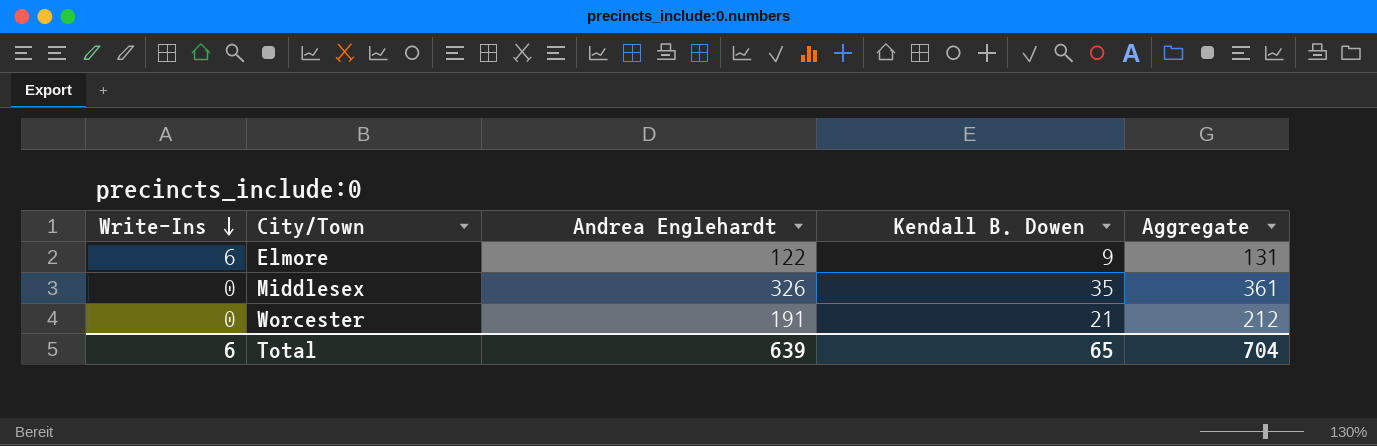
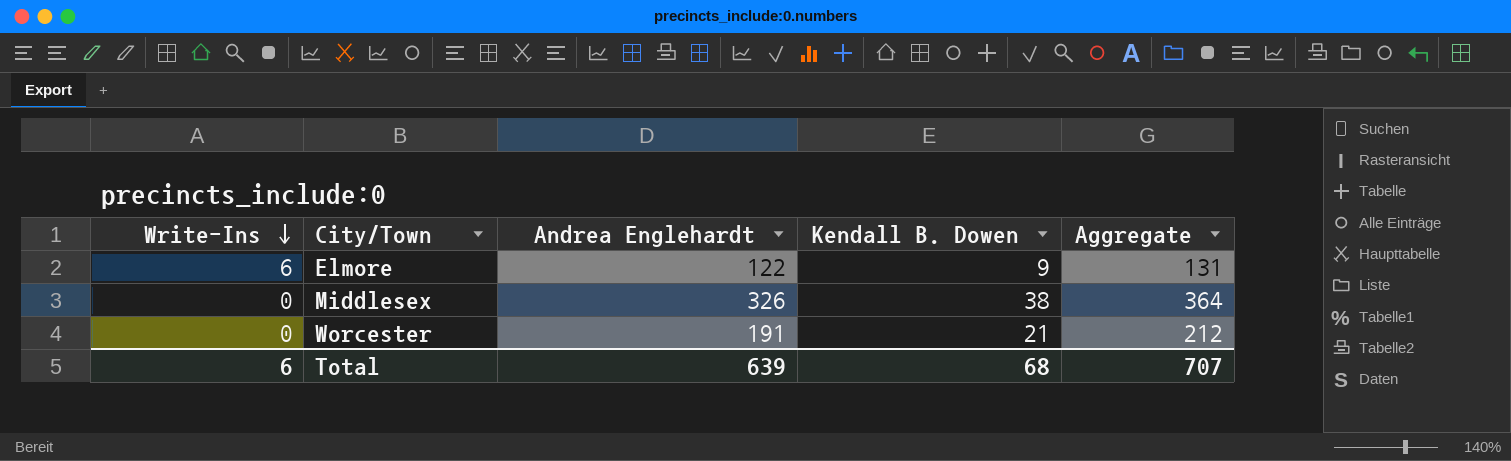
Middlesex | Kendall B. Dowen: 35 -> 38
Middlesex | Aggregate: 361 -> 364
Total | Kendall B. Dowen: 65 -> 68
Total | Aggregate: 704 -> 707

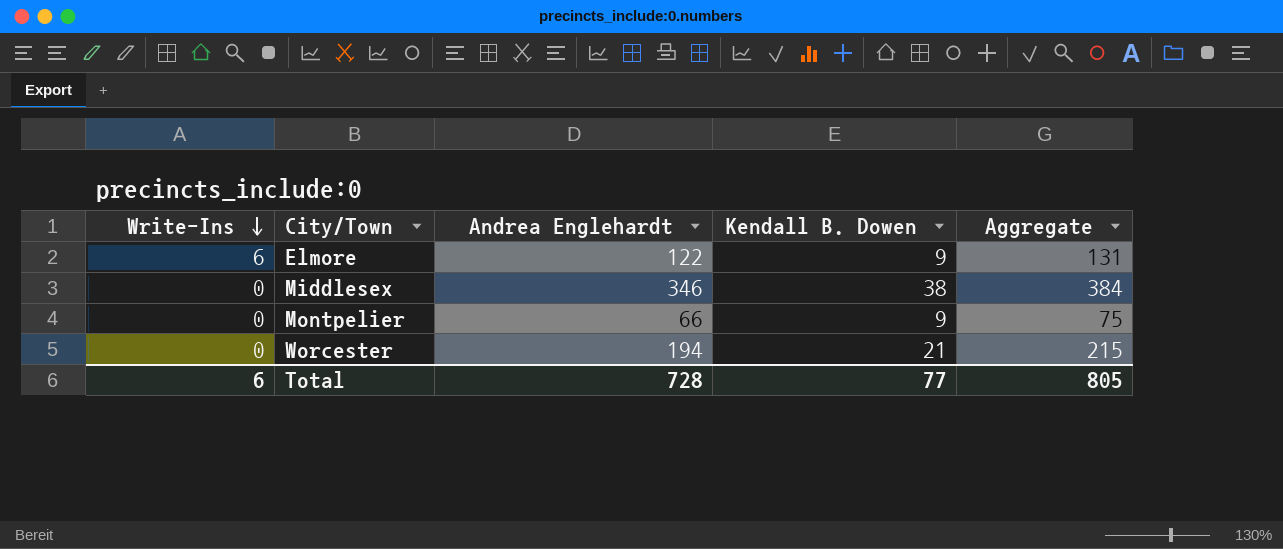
Middlesex | Andrea Englehardt: 326 -> 346
Middlesex | Aggregate: 364 -> 384
row Montpelier: none -> 0 | 66 | 9 | 75
Worcester | Andrea Englehardt: 191 -> 194
Worcester | Aggregate: 212 -> 215
Total | Andrea Englehardt: 639 -> 728
Total | Kendall B. Dowen: 68 -> 77
Total | Aggregate: 707 -> 805

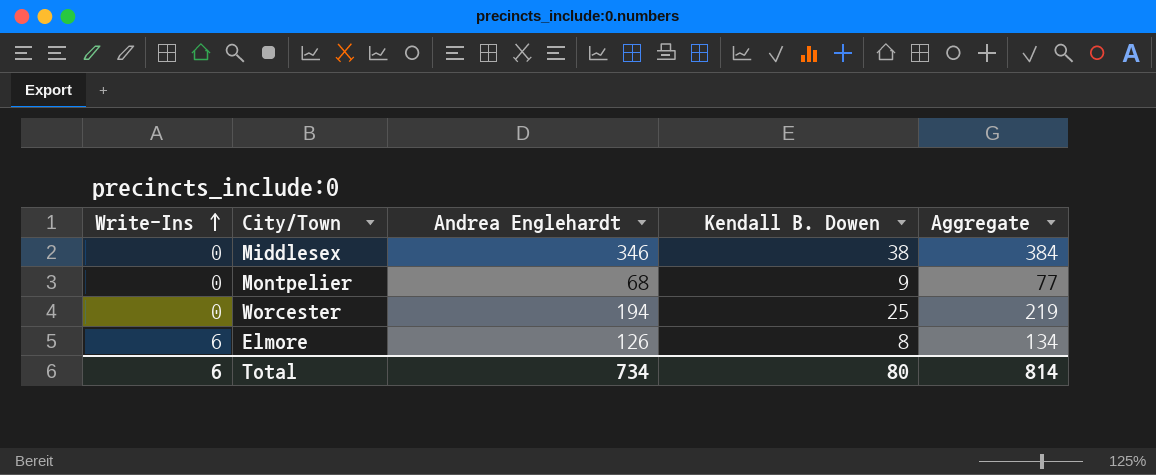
row order: Write-Ins descending -> Write-Ins ascending
Montpelier | Andrea Englehardt: 66 -> 68
Montpelier | Aggregate: 75 -> 77
Worcester | Kendall B. Dowen: 21 -> 25
Worcester | Aggregate: 215 -> 219
Elmore | Andrea Englehardt: 122 -> 126
Elmore | Kendall B. Dowen: 9 -> 8
Elmore | Aggregate: 131 -> 134
Total | Andrea Englehardt: 728 -> 734
Total | Kendall B. Dowen: 77 -> 80
Total | Aggregate: 805 -> 814

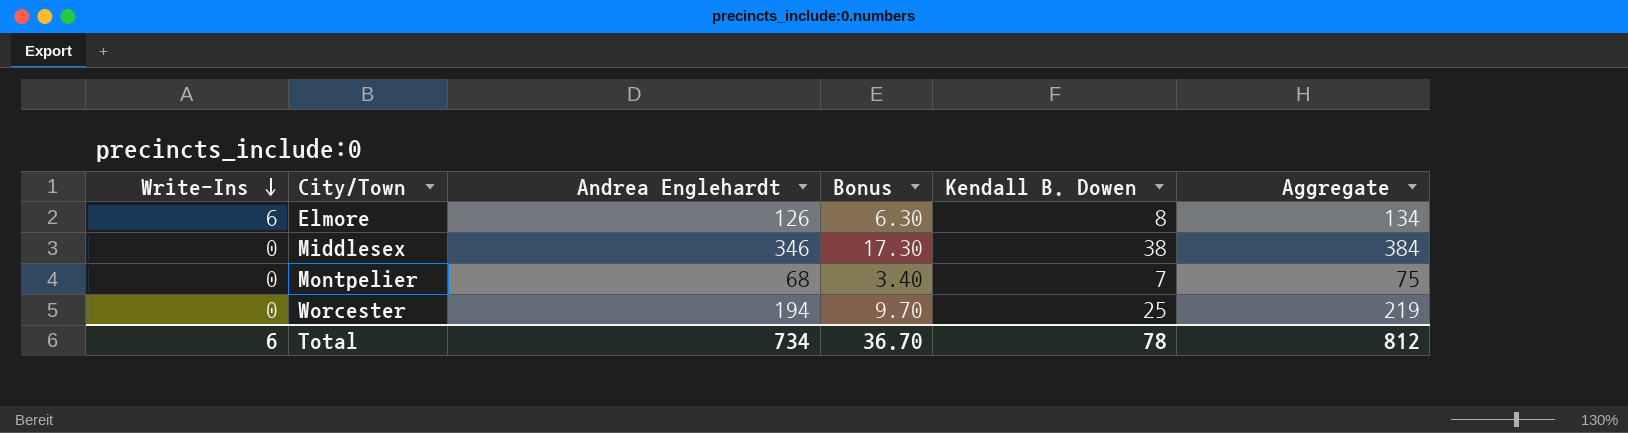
row order: Write-Ins ascending -> Write-Ins descending
column Bonus | formula: none -> [Andrea Englehardt] * 0.05
Montpelier | Kendall B. Dowen: 9 -> 7
Montpelier | Aggregate: 77 -> 75
Total | Kendall B. Dowen: 80 -> 78
Total | Aggregate: 814 -> 812

